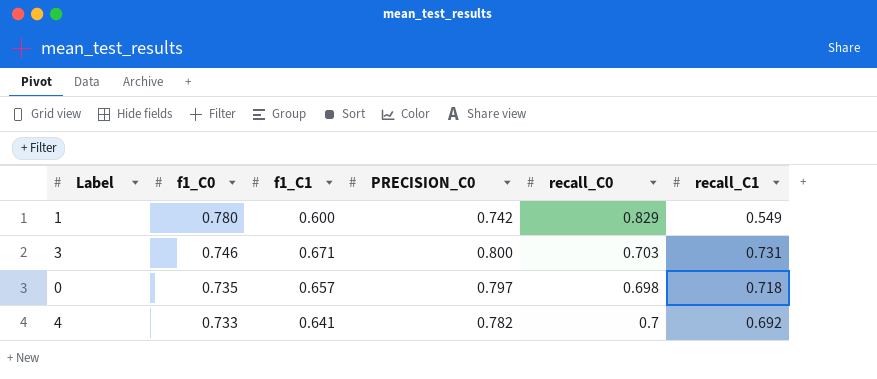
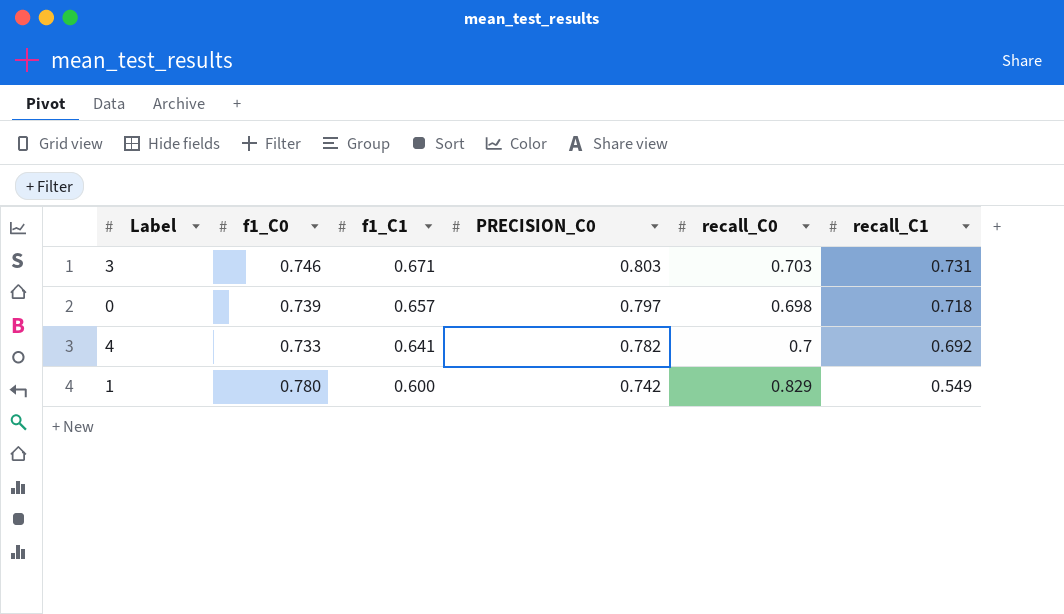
row order: f1_C0 descending -> f1_C1 descending
3 | PRECISION_C0: 0.800 -> 0.803
0 | f1_C0: 0.735 -> 0.739

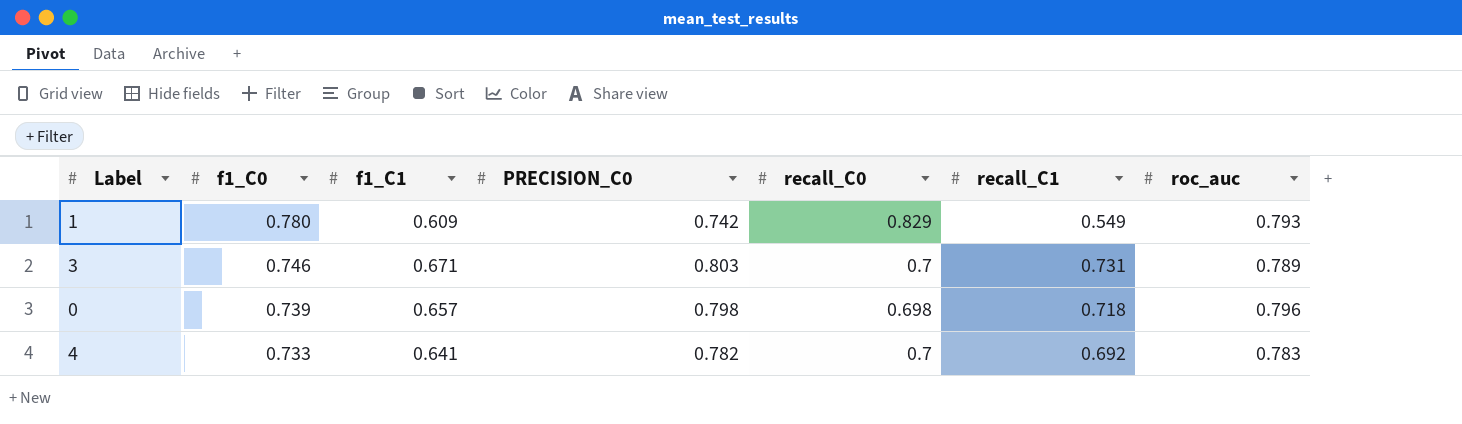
row order: f1_C1 descending -> f1_C0 descending
column roc_auc | position: none -> 7
1 | f1_C1: 0.600 -> 0.609
3 | recall_C0: 0.703 -> 0.7
0 | PRECISION_C0: 0.797 -> 0.798

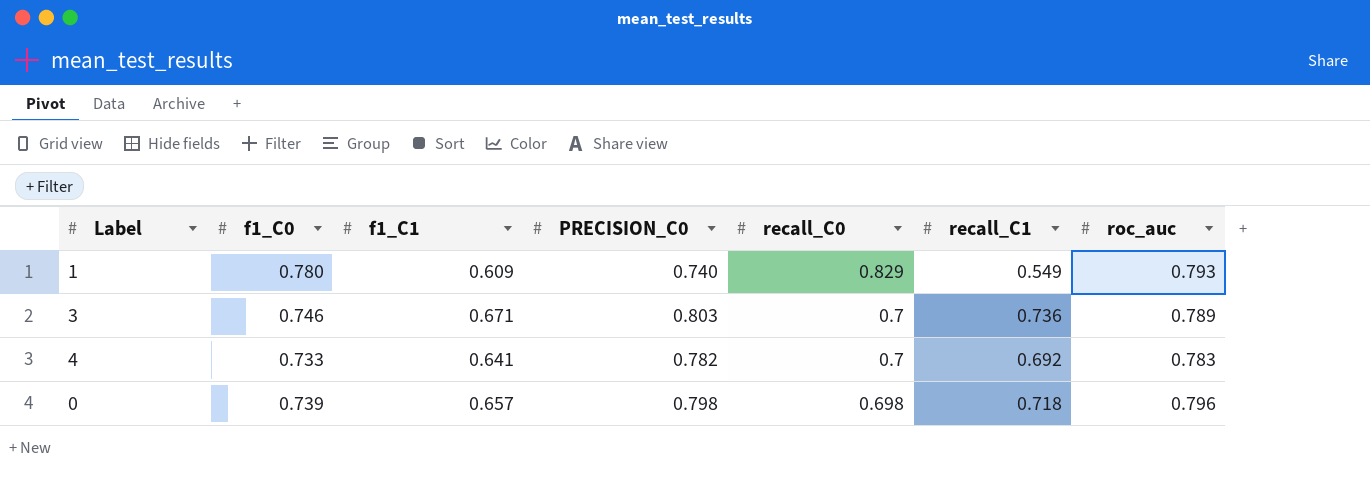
row order: f1_C0 descending -> recall_C0 descending
1 | PRECISION_C0: 0.742 -> 0.740
3 | recall_C1: 0.731 -> 0.736

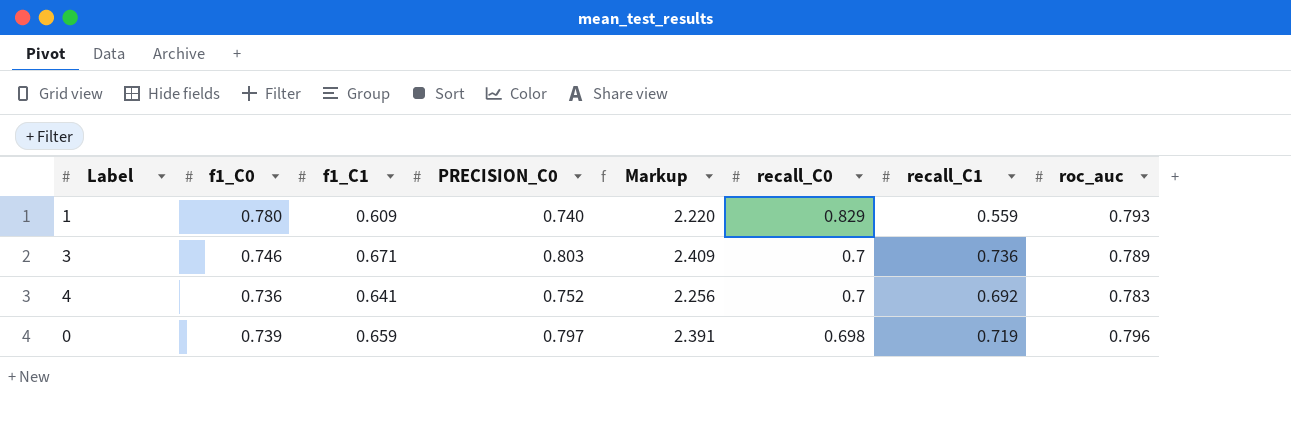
column Markup | formula: none -> [PRECISION_C0] * 3
1 | recall_C1: 0.549 -> 0.559
4 | f1_C0: 0.733 -> 0.736
4 | PRECISION_C0: 0.782 -> 0.752
0 | f1_C1: 0.657 -> 0.659
0 | PRECISION_C0: 0.798 -> 0.797
0 | recall_C1: 0.718 -> 0.719

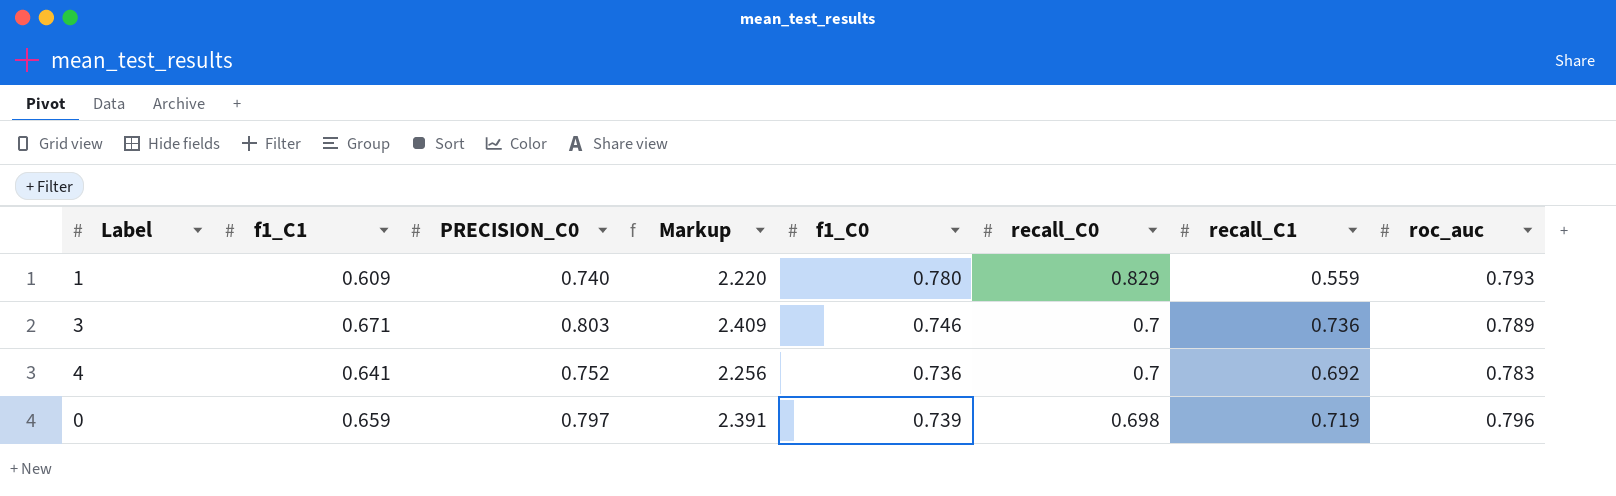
column f1_C0 | position: 2 -> 5

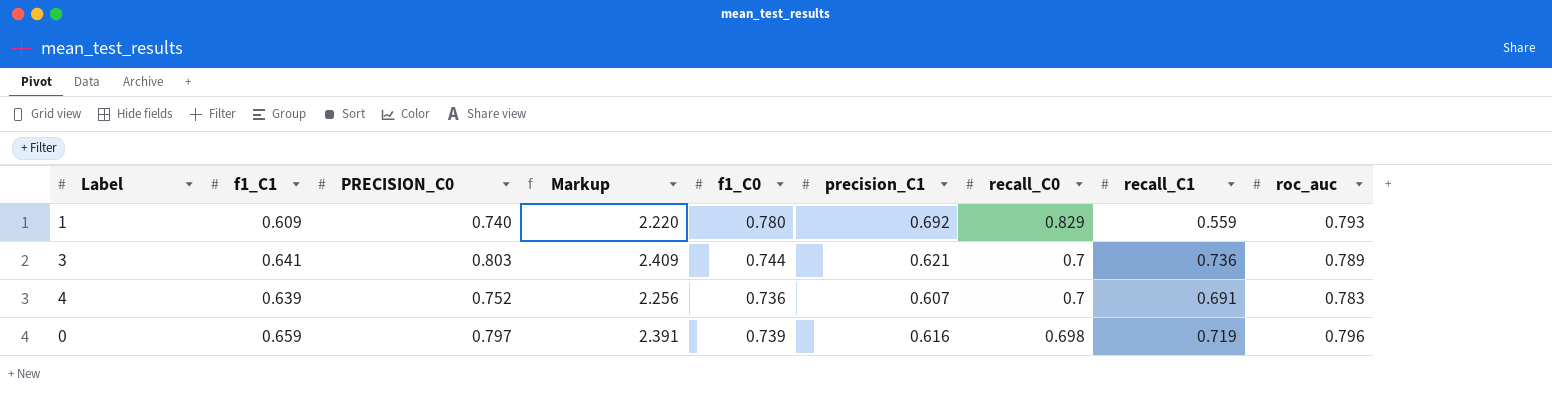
column precision_C1 | position: none -> 6
3 | f1_C1: 0.671 -> 0.641
3 | f1_C0: 0.746 -> 0.744
4 | f1_C1: 0.641 -> 0.639
4 | recall_C1: 0.692 -> 0.691

